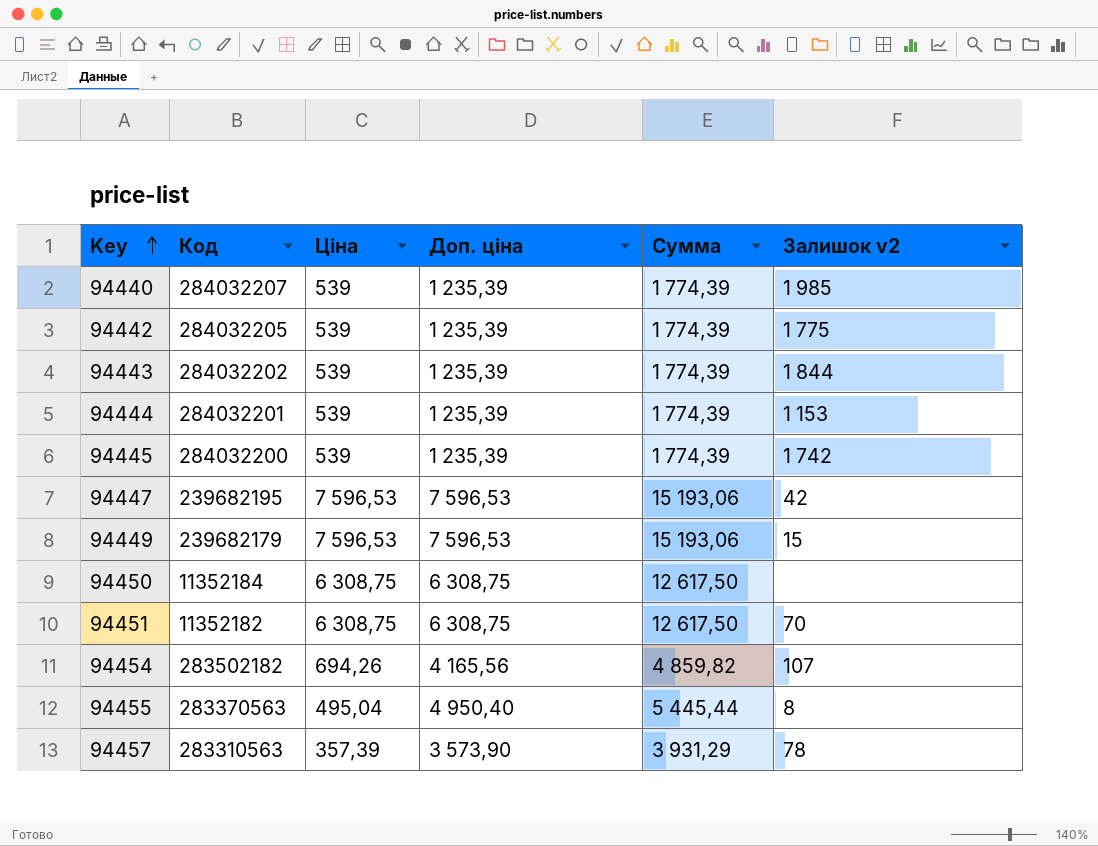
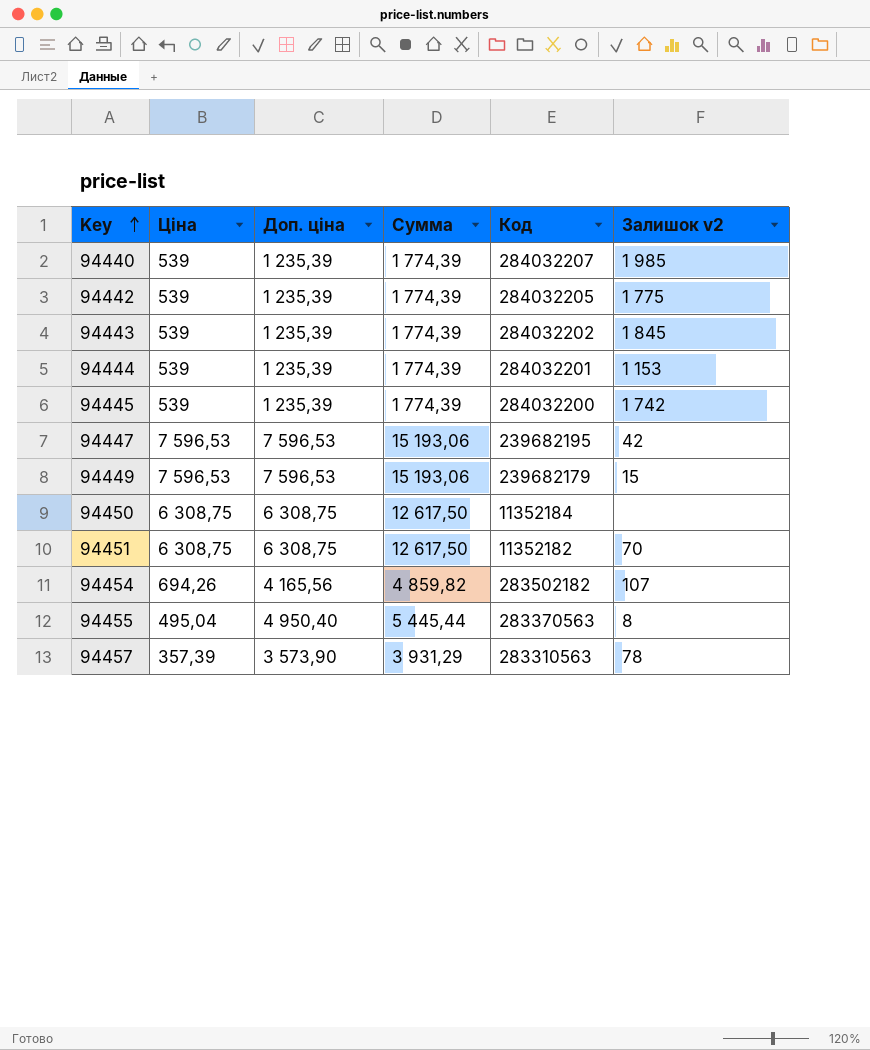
column Код | position: 2 -> 5
94443 | Залишок v2: 1 844 -> 1 845

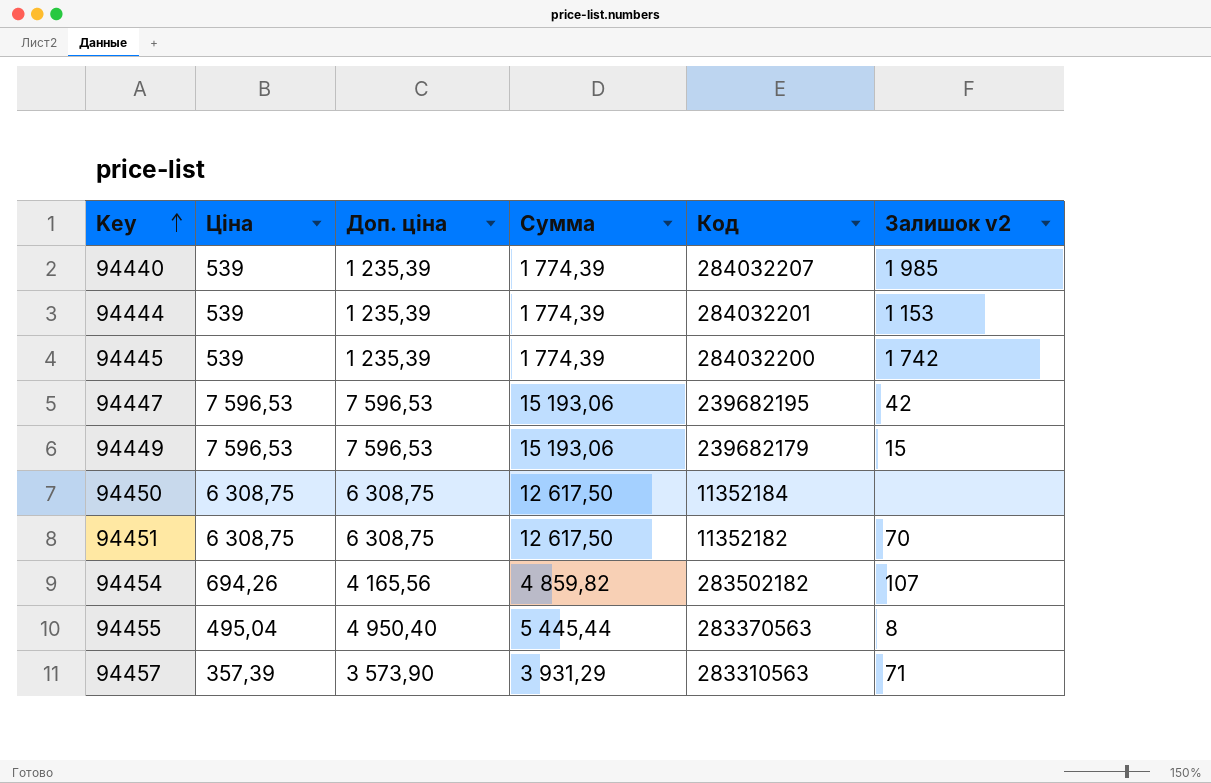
row 94442: 539 | 1 235,39 | 1 774,39 | 284032205 | 1 775 -> none
row 94443: 539 | 1 235,39 | 1 774,39 | 284032202 | 1 845 -> none
94457 | Залишок v2: 78 -> 71

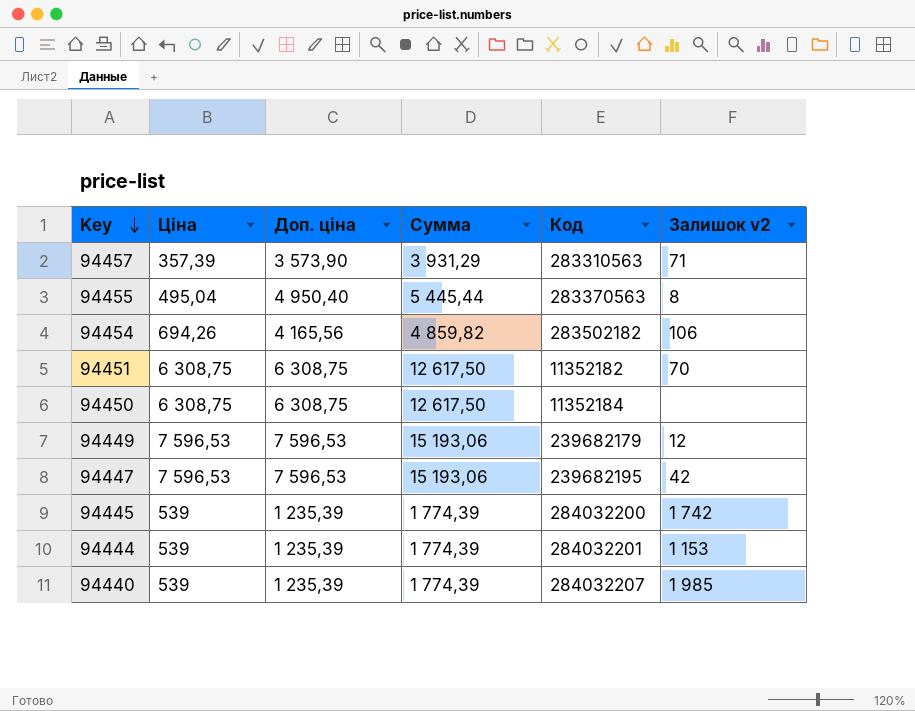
row order: Key ascending -> Key descending
94454 | Залишок v2: 107 -> 106
94449 | Залишок v2: 15 -> 12

